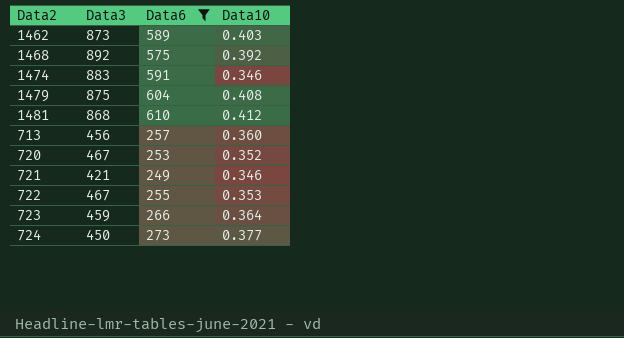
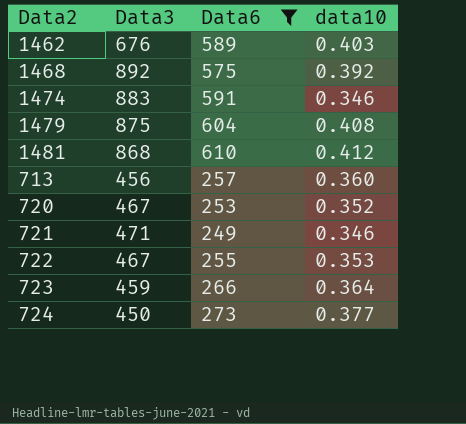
column name: Data10 -> data10
1462 | Data3: 873 -> 676
721 | Data3: 421 -> 471

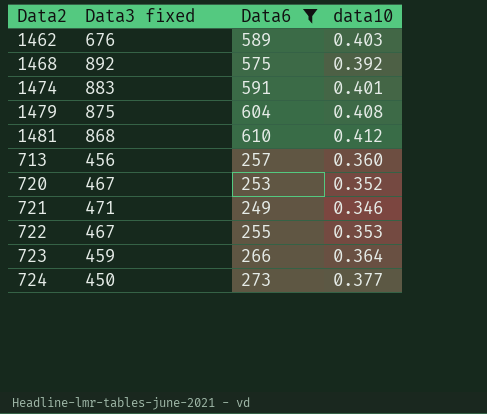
column name: Data3 -> Data3 fixed
1474 | data10: 0.346 -> 0.401

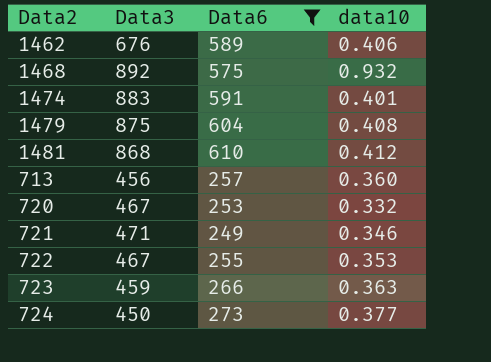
column name: Data3 fixed -> Data3
1462 | data10: 0.403 -> 0.406
1468 | data10: 0.392 -> 0.932
720 | data10: 0.352 -> 0.332
723 | data10: 0.364 -> 0.363

